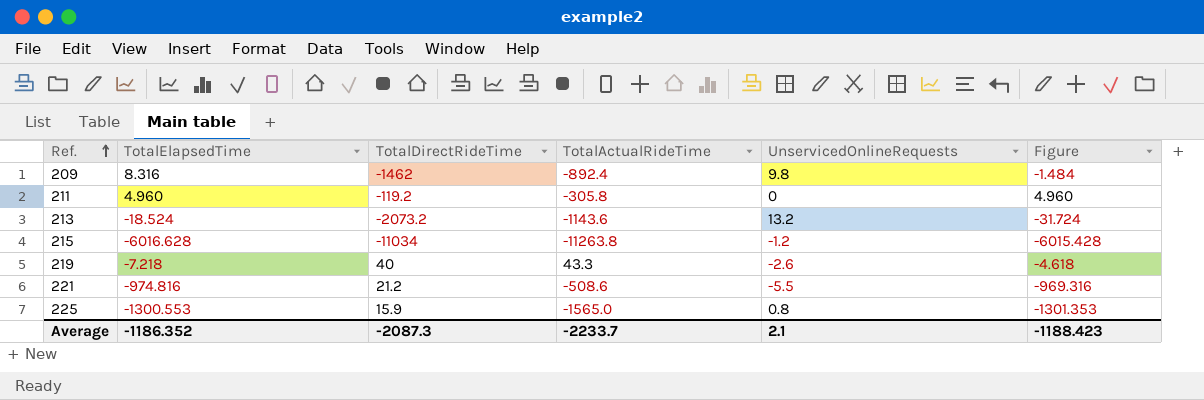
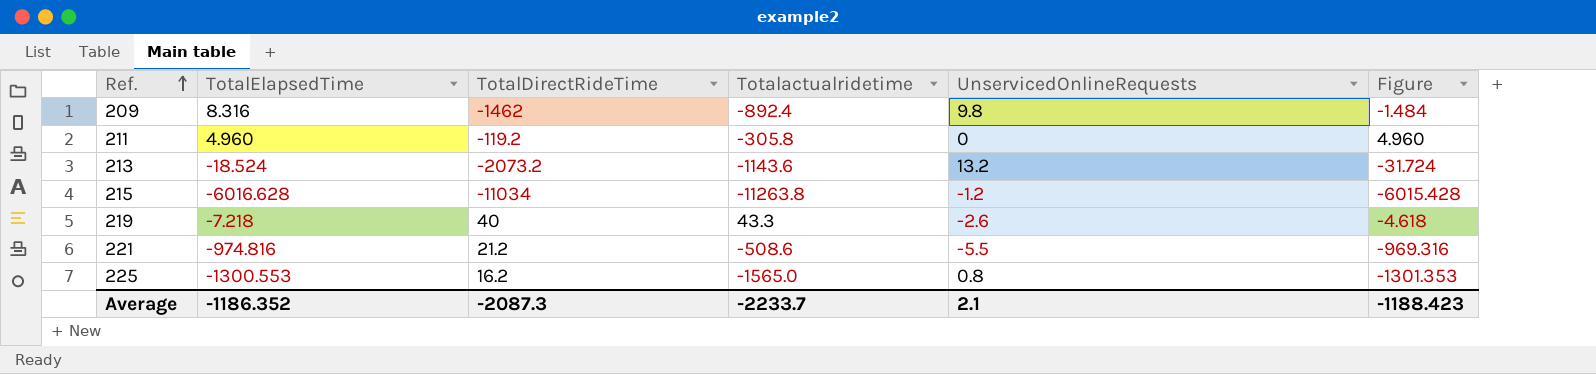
column name: TotalActualRideTime -> Totalactualridetime
225 | TotalDirectRideTime: 15.9 -> 16.2

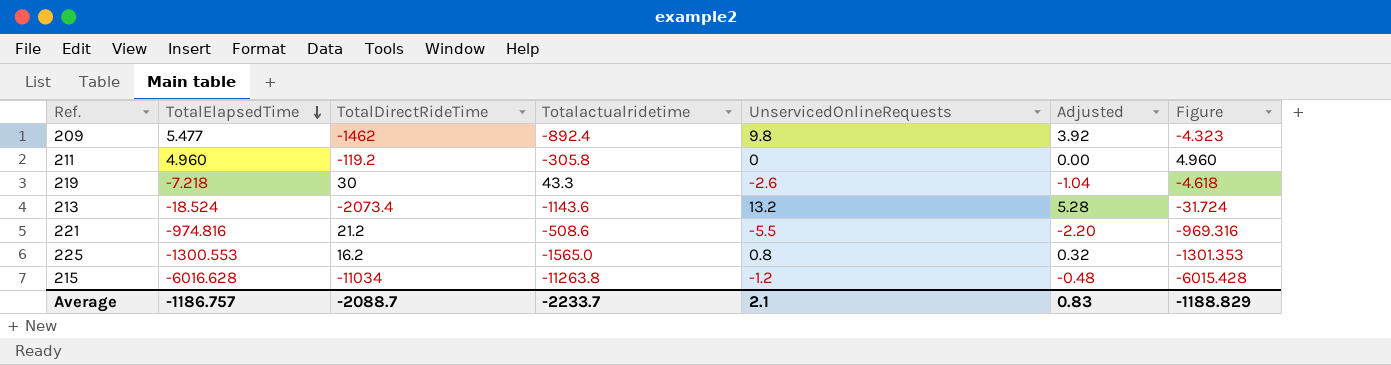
row order: Ref. ascending -> TotalElapsedTime descending
column Adjusted | formula: none -> [UnservicedOnlineRequests] * 0.4
209 | TotalElapsedTime: 8.316 -> 5.477
209 | Figure: -1.484 -> -4.323
219 | TotalDirectRideTime: 40 -> 30
213 | TotalDirectRideTime: -2073.2 -> -2073.4
Average | TotalElapsedTime: -1186.352 -> -1186.757
Average | TotalDirectRideTime: -2087.3 -> -2088.7
Average | Figure: -1188.423 -> -1188.829

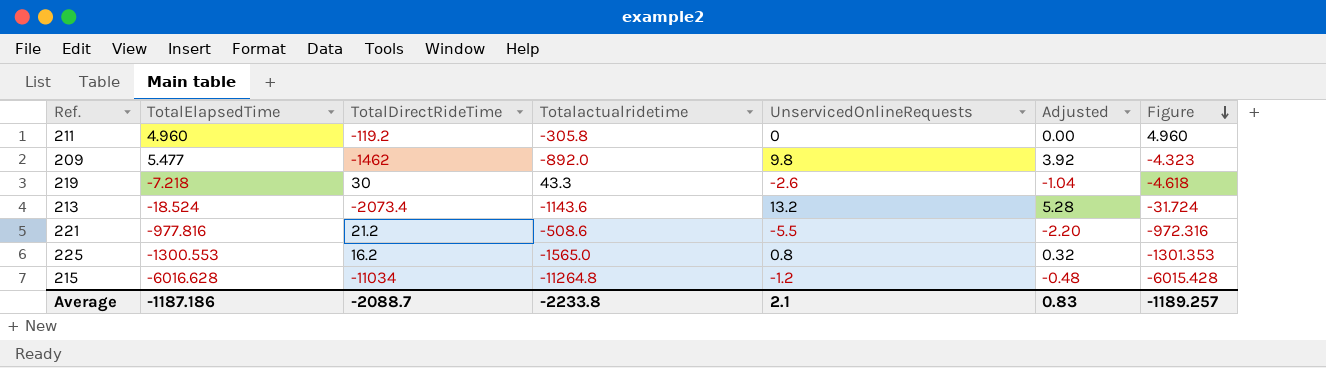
row order: TotalElapsedTime descending -> Figure descending
209 | Totalactualridetime: -892.4 -> -892.0
221 | TotalElapsedTime: -974.816 -> -977.816
221 | Figure: -969.316 -> -972.316
215 | Totalactualridetime: -11263.8 -> -11264.8
Average | TotalElapsedTime: -1186.757 -> -1187.186
Average | Totalactualridetime: -2233.7 -> -2233.8
Average | Figure: -1188.829 -> -1189.257

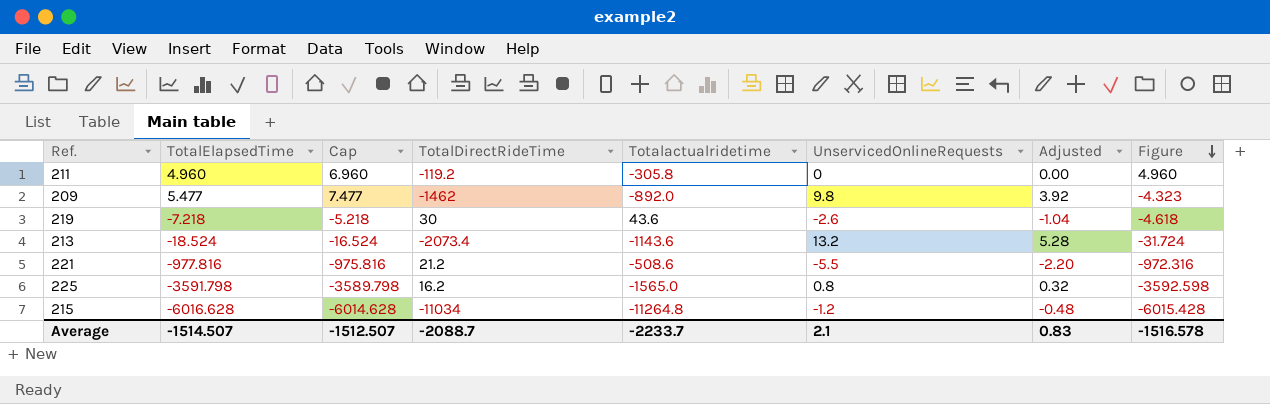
column Cap | formula: none -> [TotalElapsedTime] + 2
219 | Totalactualridetime: 43.3 -> 43.6
225 | TotalElapsedTime: -1300.553 -> -3591.798
225 | Figure: -1301.353 -> -3592.598
Average | TotalElapsedTime: -1187.186 -> -1514.507
Average | Totalactualridetime: -2233.8 -> -2233.7
Average | Figure: -1189.257 -> -1516.578

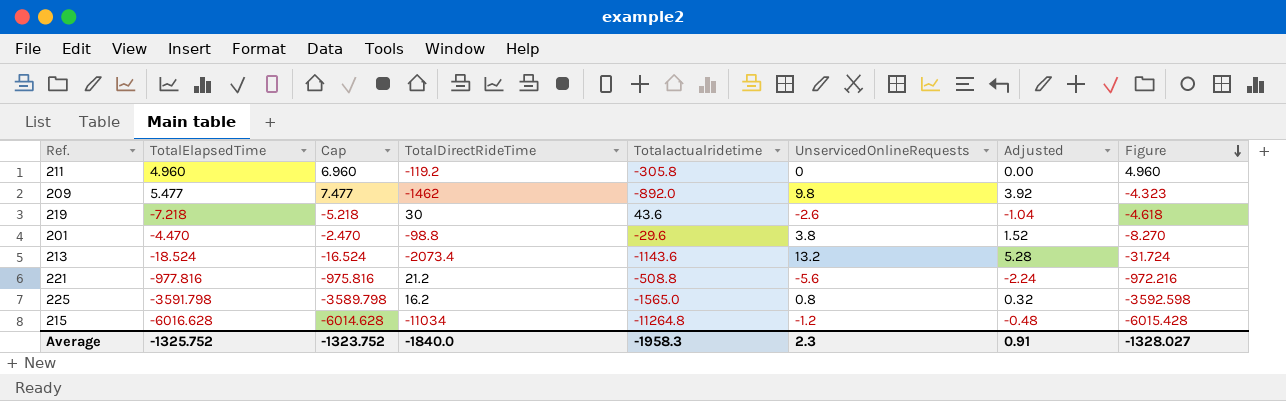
row 201: none -> -4.470 | -2.470 | -98.8 | -29.6 | 3.8 | 1.52 | -8.270
221 | Totalactualridetime: -508.6 -> -508.8
221 | UnservicedOnlineRequests: -5.5 -> -5.6
221 | Adjusted: -2.20 -> -2.24
221 | Figure: -972.316 -> -972.216
Average | TotalElapsedTime: -1514.507 -> -1325.752
Average | Cap: -1512.507 -> -1323.752
Average | TotalDirectRideTime: -2088.7 -> -1840.0
Average | Totalactualridetime: -2233.7 -> -1958.3
Average | UnservicedOnlineRequests: 2.1 -> 2.3
Average | Adjusted: 0.83 -> 0.91
Average | Figure: -1516.578 -> -1328.027

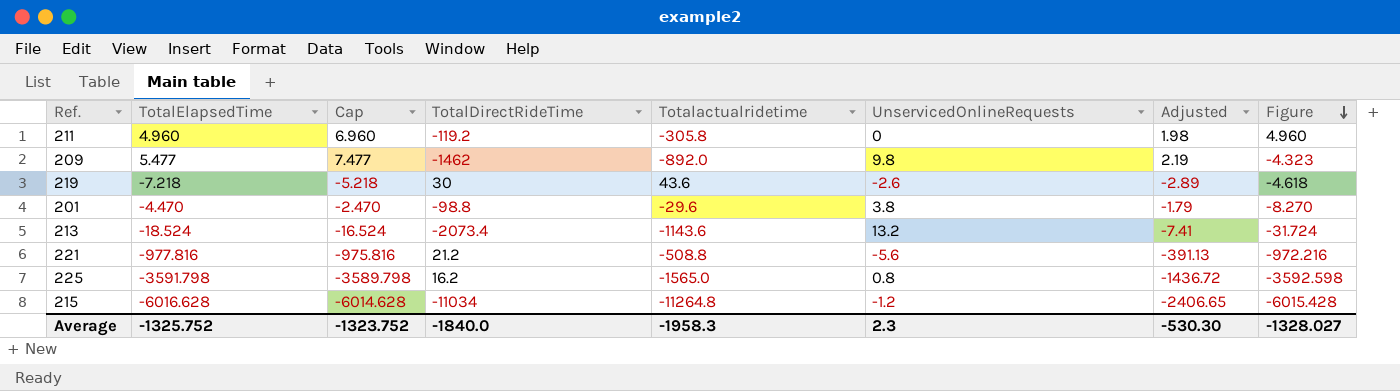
column Adjusted | formula: [UnservicedOnlineRequests] * 0.4 -> [TotalElapsedTime] * 0.4
Average | Adjusted: 0.91 -> -530.30

